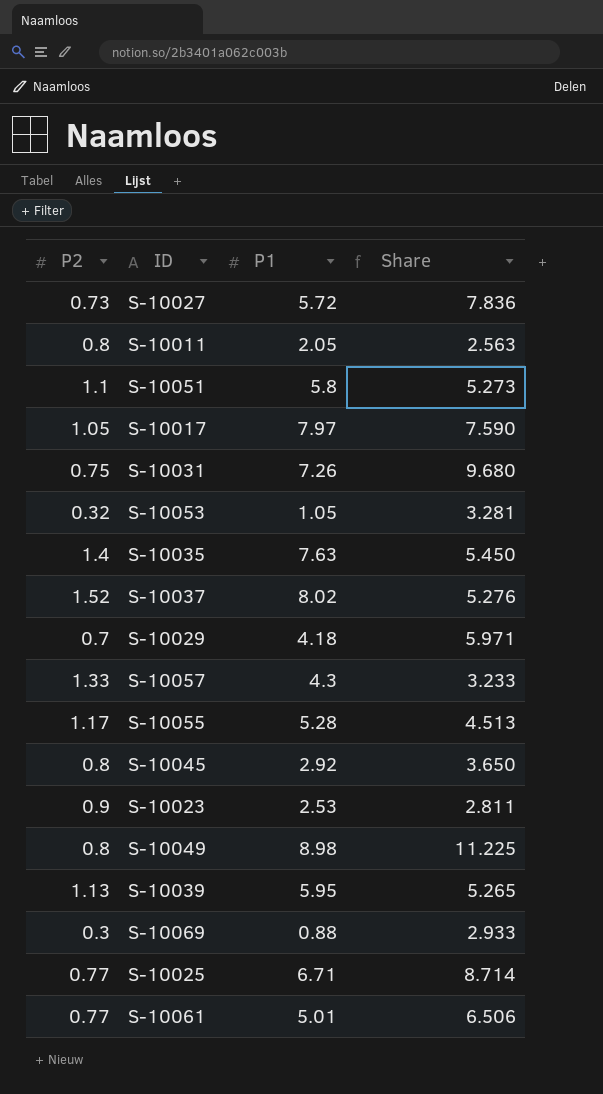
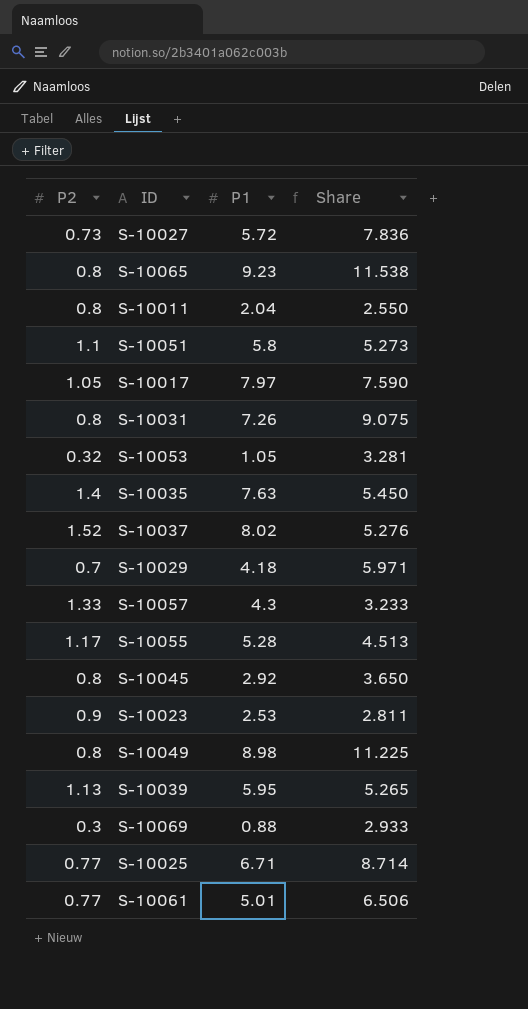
row S-10065: none -> 0.8 | 9.23 | 11.538
S-10011 | P1: 2.05 -> 2.04
S-10011 | Share: 2.563 -> 2.550
S-10031 | P2: 0.75 -> 0.8
S-10031 | Share: 9.680 -> 9.075

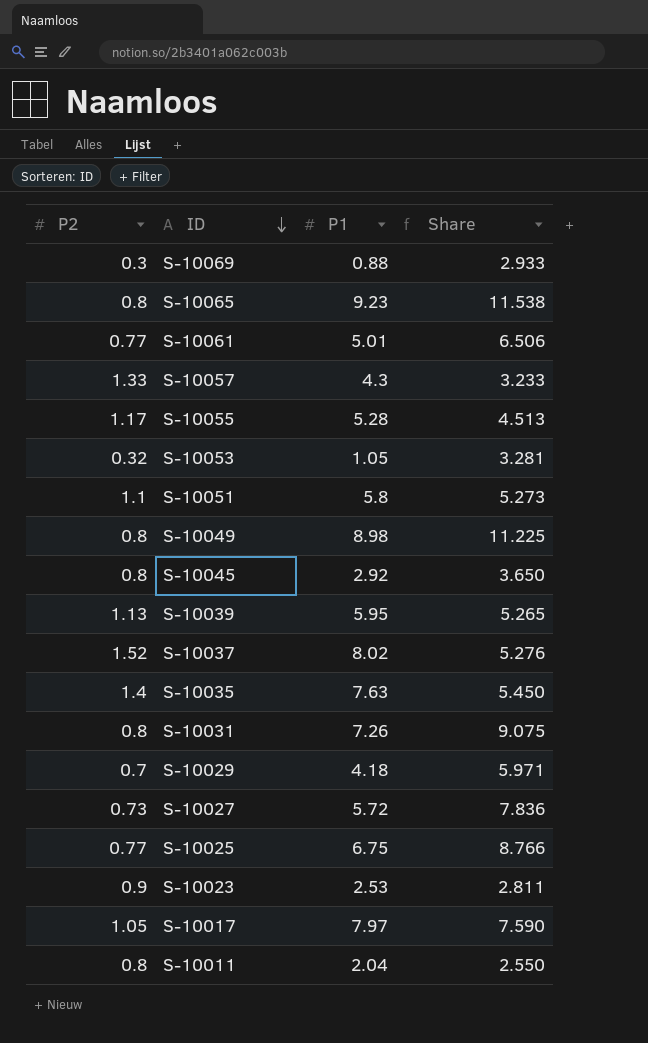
row order: none -> ID descending
S-10025 | P1: 6.71 -> 6.75
S-10025 | Share: 8.714 -> 8.766

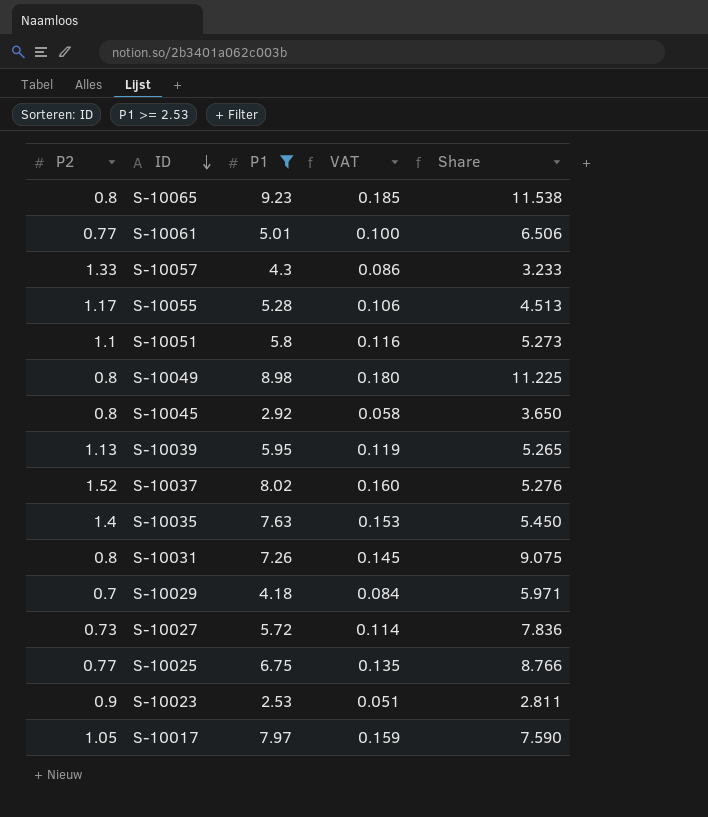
filter: none -> P1 >= 2.53
column VAT | formula: none -> [P1] * 0.02

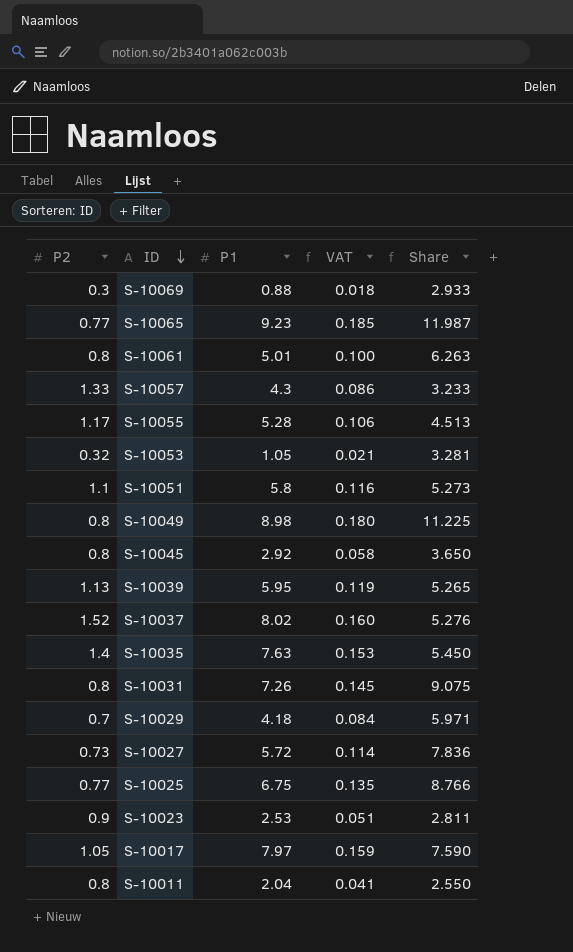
filter: P1 >= 2.53 -> none
S-10065 | P2: 0.8 -> 0.77
S-10065 | Share: 11.538 -> 11.987
S-10061 | P2: 0.77 -> 0.8
S-10061 | Share: 6.506 -> 6.263

